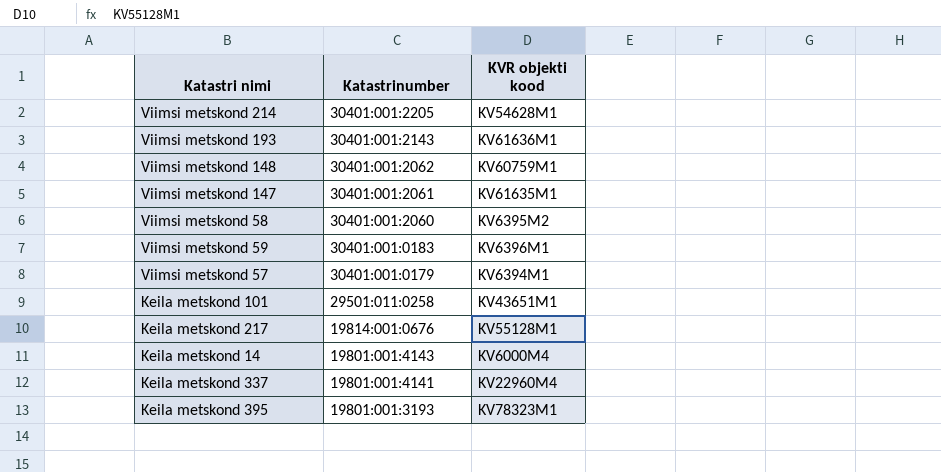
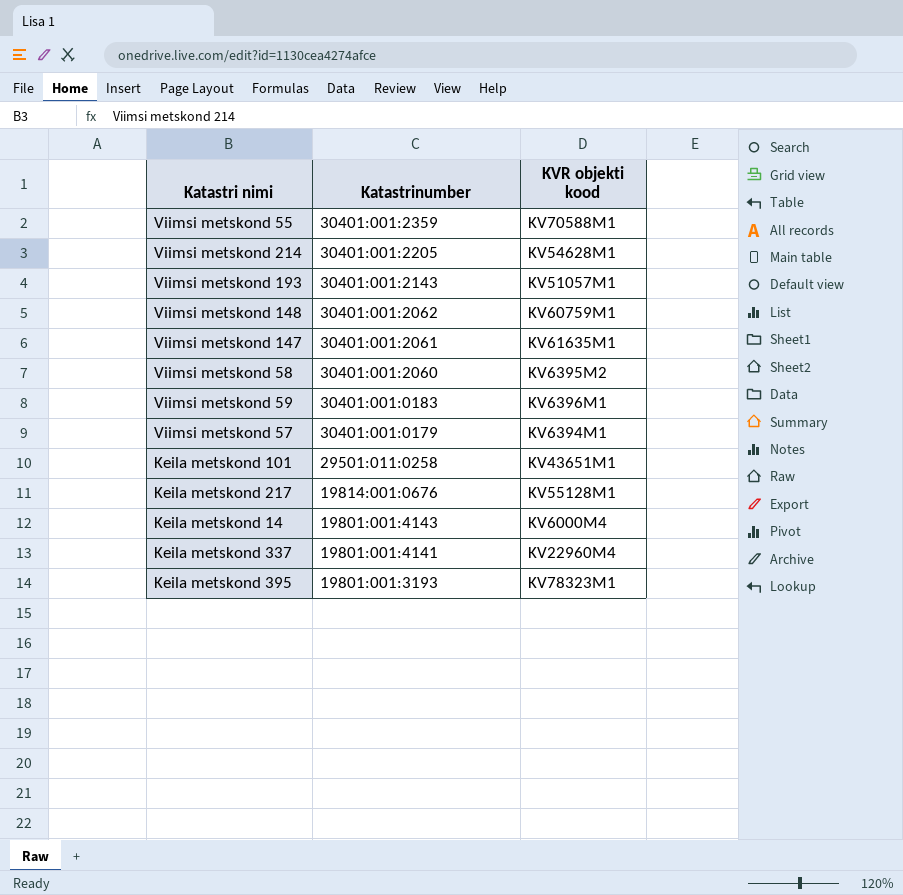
row Viimsi metskond 55: none -> 30401:001:2359 | KV70588M1
Viimsi metskond 193 | KVR objekti kood: KV61636M1 -> KV51057M1

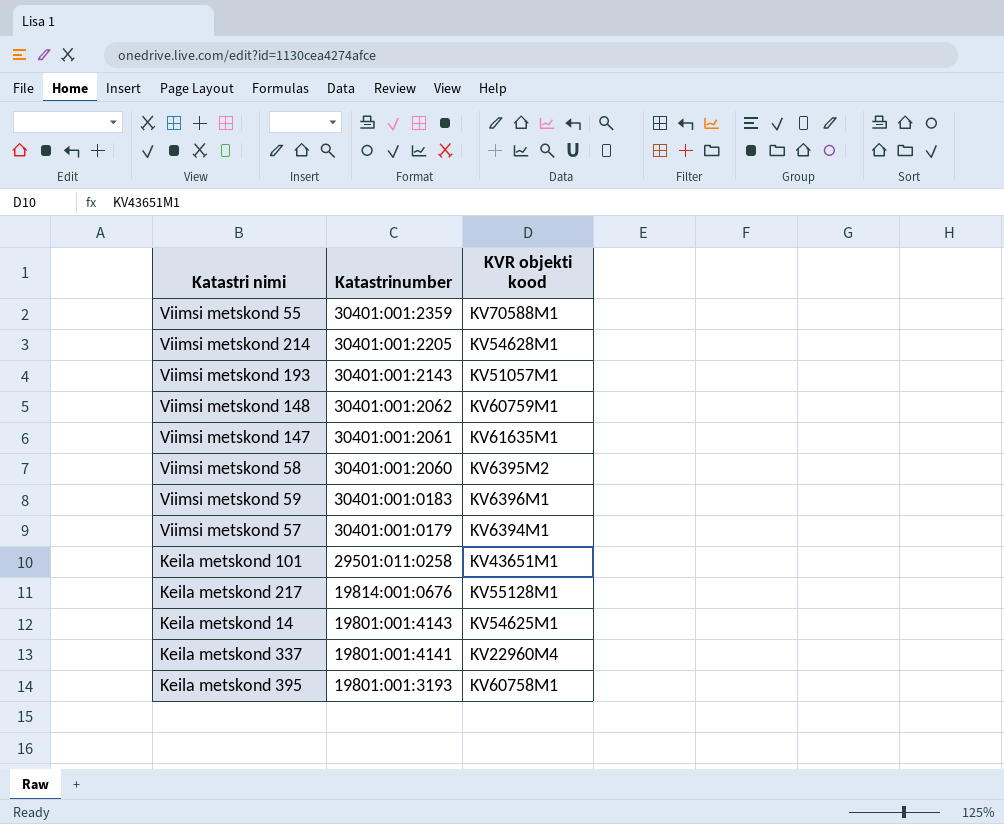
Keila metskond 14 | KVR objekti kood: KV6000M4 -> KV54625M1
Keila metskond 395 | KVR objekti kood: KV78323M1 -> KV60758M1

